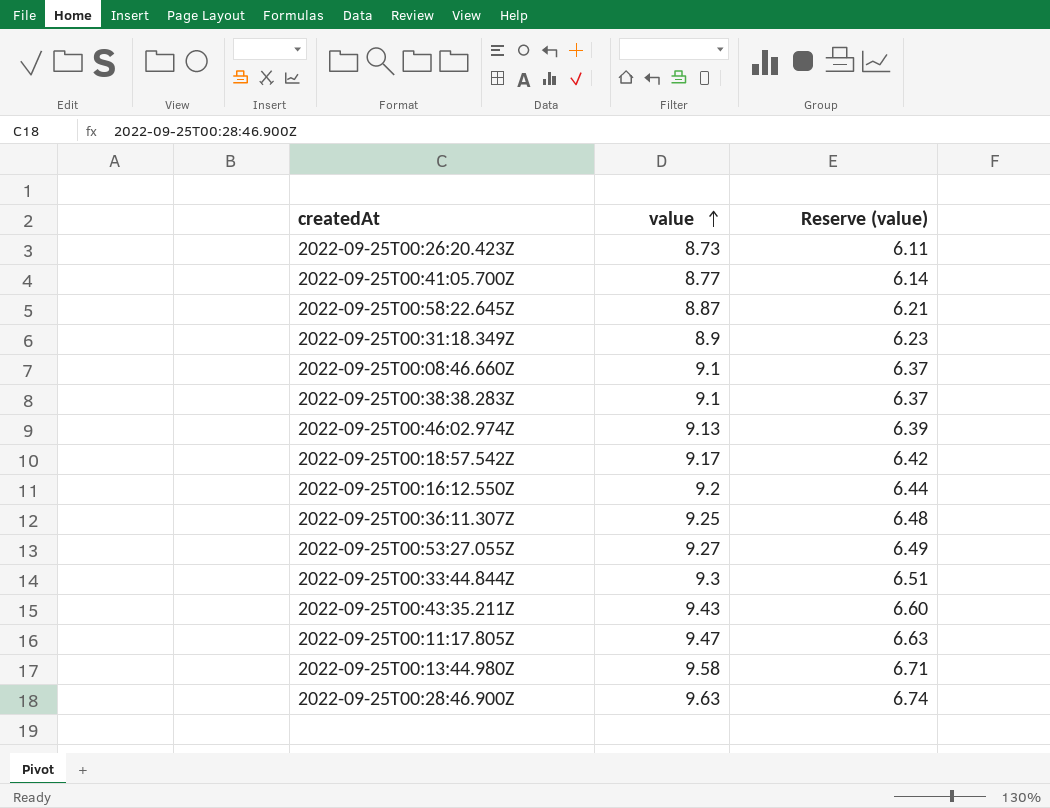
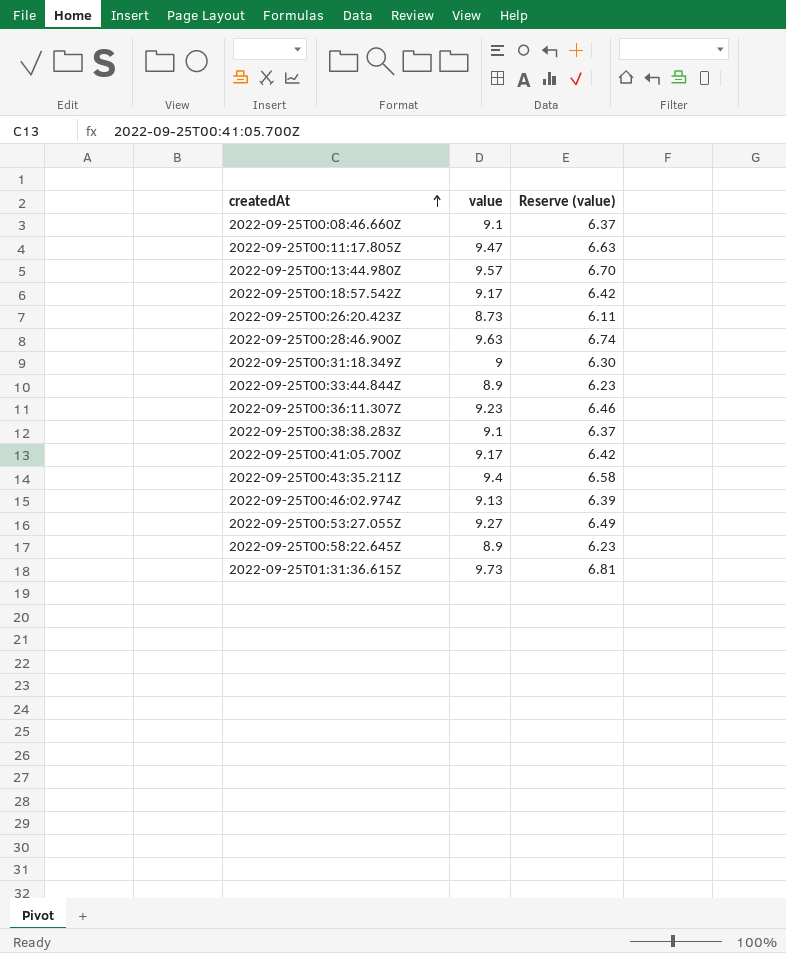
row order: value ascending -> createdAt ascending
row 2022-09-25T00:16:12.550Z: 9.2 | 6.44 -> none
2022-09-25T00:13:44.980Z | value: 9.58 -> 9.57
2022-09-25T00:13:44.980Z | Reserve (value): 6.71 -> 6.70
2022-09-25T00:31:18.349Z | value: 8.9 -> 9
2022-09-25T00:31:18.349Z | Reserve (value): 6.23 -> 6.30
2022-09-25T00:33:44.844Z | value: 9.3 -> 8.9
2022-09-25T00:33:44.844Z | Reserve (value): 6.51 -> 6.23
2022-09-25T00:36:11.307Z | value: 9.25 -> 9.23
2022-09-25T00:36:11.307Z | Reserve (value): 6.48 -> 6.46
2022-09-25T00:41:05.700Z | value: 8.77 -> 9.17
2022-09-25T00:41:05.700Z | Reserve (value): 6.14 -> 6.42
2022-09-25T00:43:35.211Z | value: 9.43 -> 9.4
2022-09-25T00:43:35.211Z | Reserve (value): 6.60 -> 6.58
2022-09-25T00:58:22.645Z | value: 8.87 -> 8.9
2022-09-25T00:58:22.645Z | Reserve (value): 6.21 -> 6.23
row 2022-09-25T01:31:36.615Z: none -> 9.73 | 6.81

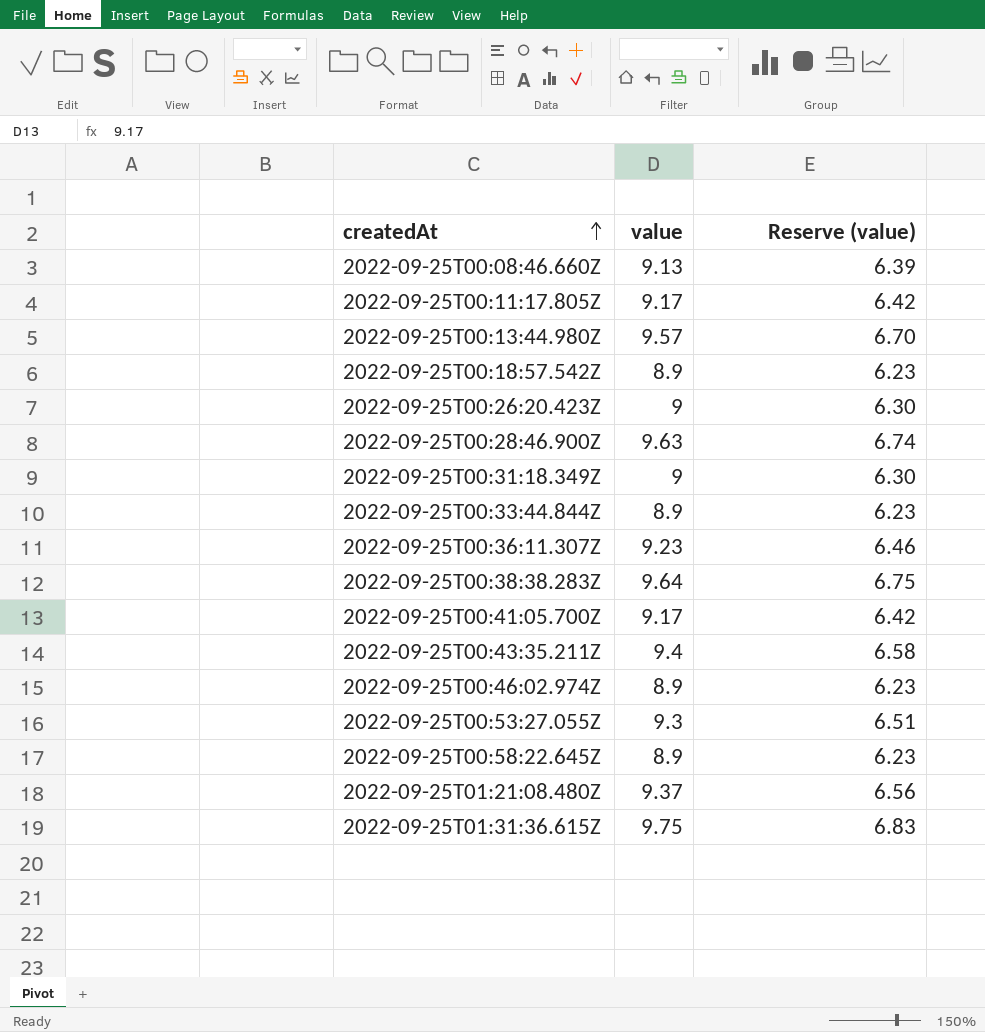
2022-09-25T00:08:46.660Z | value: 9.1 -> 9.13
2022-09-25T00:08:46.660Z | Reserve (value): 6.37 -> 6.39
2022-09-25T00:11:17.805Z | value: 9.47 -> 9.17
2022-09-25T00:11:17.805Z | Reserve (value): 6.63 -> 6.42
2022-09-25T00:18:57.542Z | value: 9.17 -> 8.9
2022-09-25T00:18:57.542Z | Reserve (value): 6.42 -> 6.23
2022-09-25T00:26:20.423Z | value: 8.73 -> 9
2022-09-25T00:26:20.423Z | Reserve (value): 6.11 -> 6.30
2022-09-25T00:38:38.283Z | value: 9.1 -> 9.64
2022-09-25T00:38:38.283Z | Reserve (value): 6.37 -> 6.75
2022-09-25T00:46:02.974Z | value: 9.13 -> 8.9
2022-09-25T00:46:02.974Z | Reserve (value): 6.39 -> 6.23
2022-09-25T00:53:27.055Z | value: 9.27 -> 9.3
2022-09-25T00:53:27.055Z | Reserve (value): 6.49 -> 6.51
row 2022-09-25T01:21:08.480Z: none -> 9.37 | 6.56
2022-09-25T01:31:36.615Z | value: 9.73 -> 9.75
2022-09-25T01:31:36.615Z | Reserve (value): 6.81 -> 6.83

